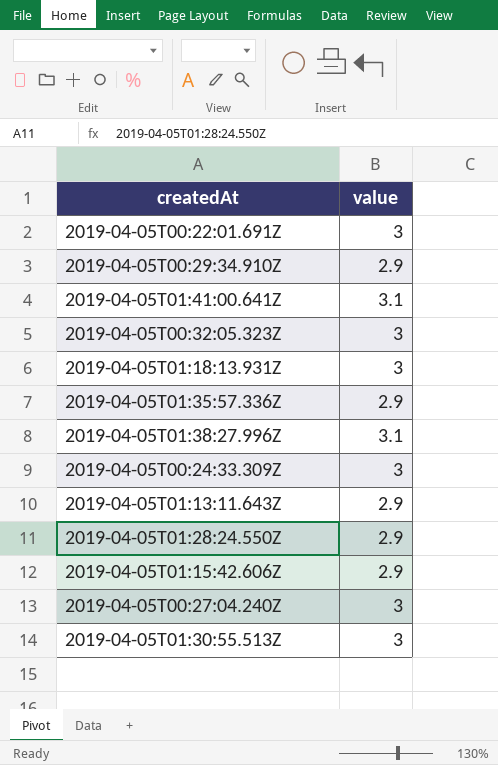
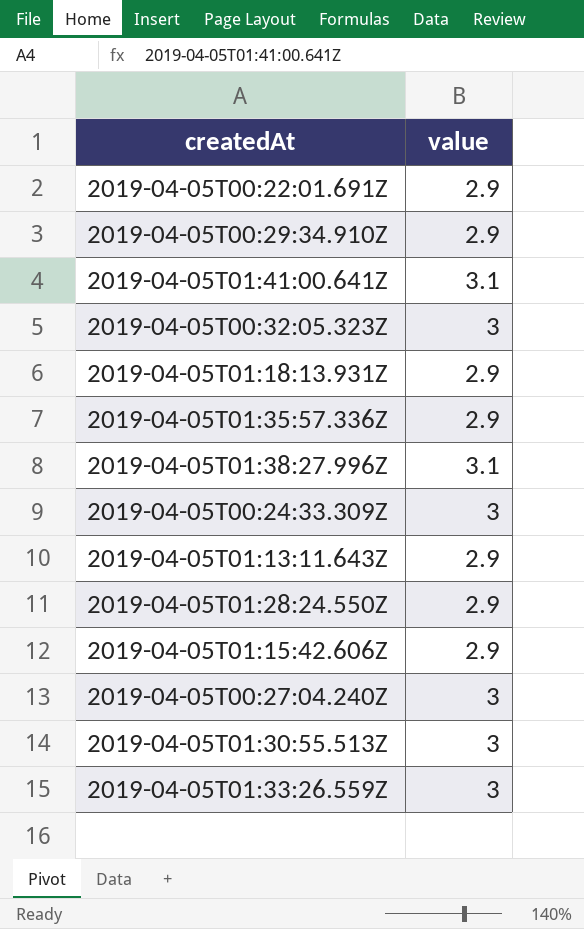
2019-04-05T00:22:01.691Z | value: 3 -> 2.9
2019-04-05T01:18:13.931Z | value: 3 -> 2.9
row 2019-04-05T01:33:26.559Z: none -> 3

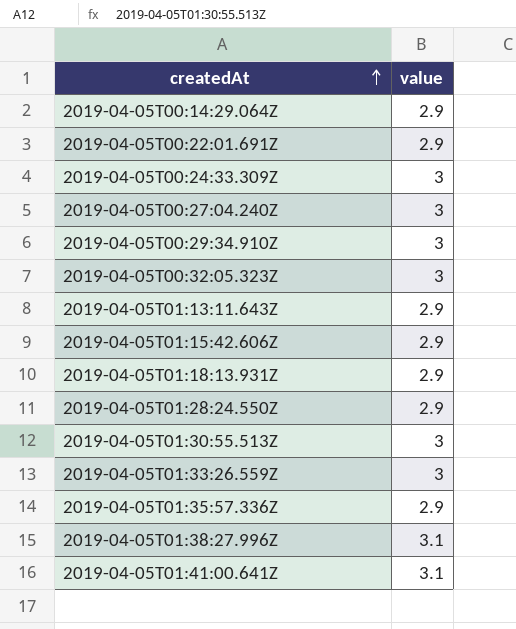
row order: none -> createdAt ascending
row 2019-04-05T00:14:29.064Z: none -> 2.9
2019-04-05T00:29:34.910Z | value: 2.9 -> 3

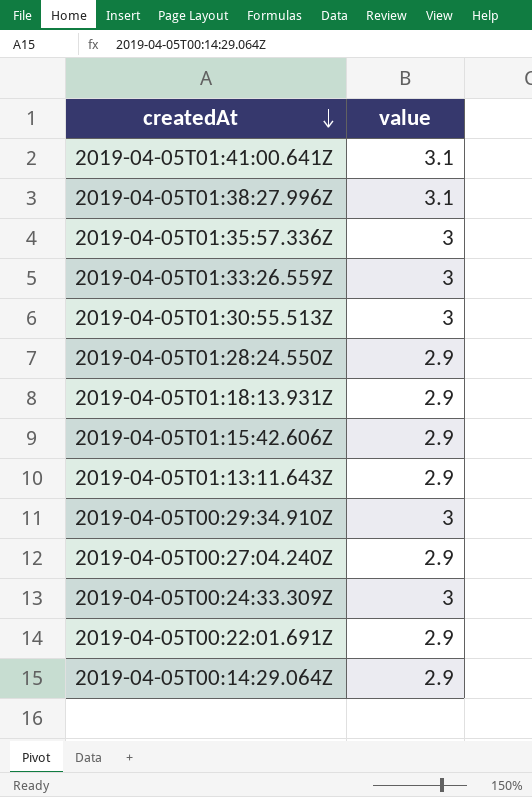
row order: createdAt ascending -> createdAt descending
row 2019-04-05T00:32:05.323Z: 3 -> none
2019-04-05T01:35:57.336Z | value: 2.9 -> 3
2019-04-05T00:27:04.240Z | value: 3 -> 2.9

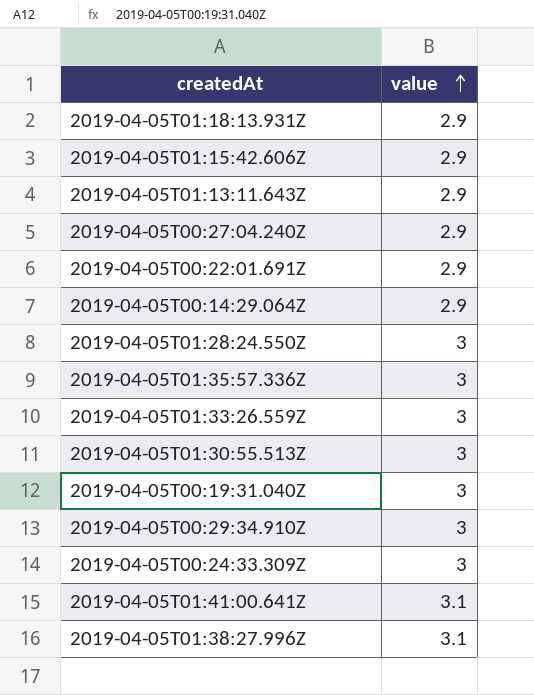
row order: createdAt descending -> value ascending
2019-04-05T01:28:24.550Z | value: 2.9 -> 3
row 2019-04-05T00:19:31.040Z: none -> 3

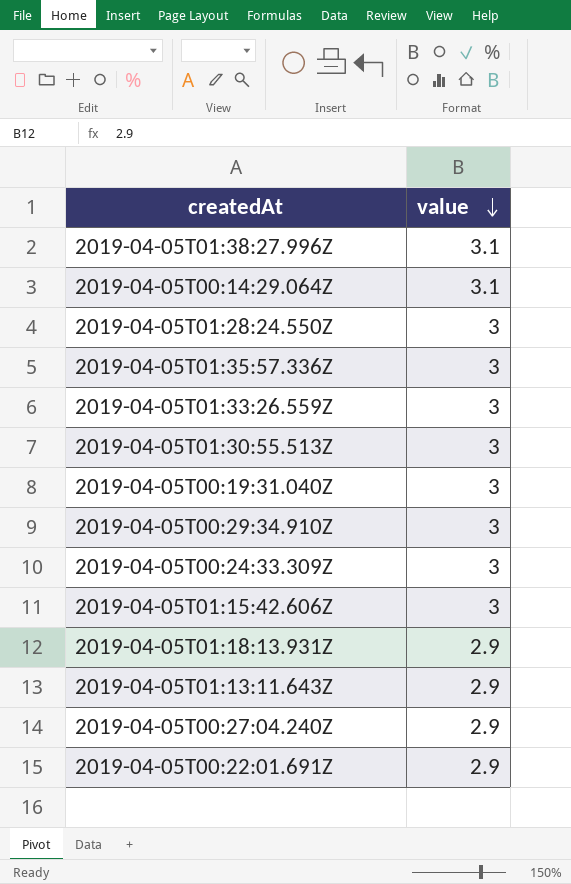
row order: value ascending -> value descending
row 2019-04-05T01:41:00.641Z: 3.1 -> none
2019-04-05T00:14:29.064Z | value: 2.9 -> 3.1
2019-04-05T01:15:42.606Z | value: 2.9 -> 3

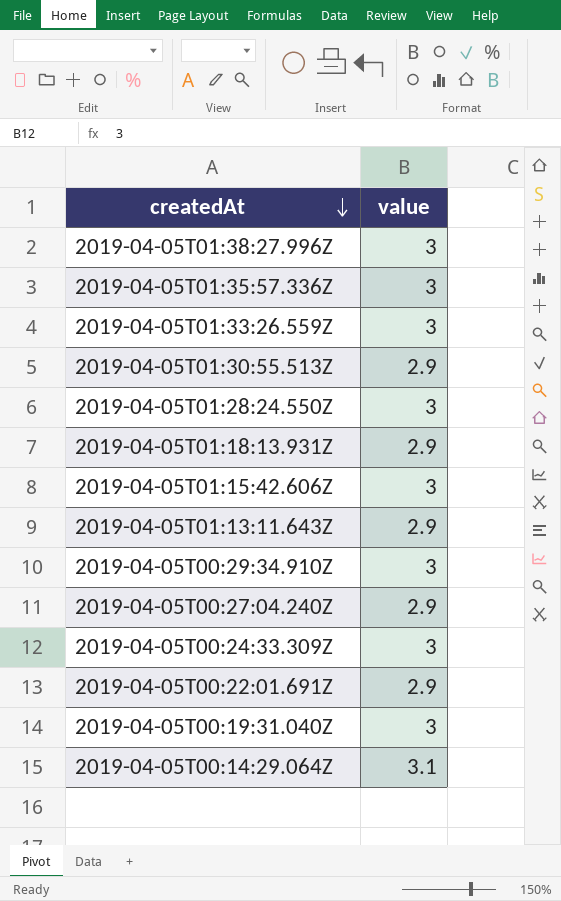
row order: value descending -> createdAt descending
2019-04-05T01:38:27.996Z | value: 3.1 -> 3
2019-04-05T01:30:55.513Z | value: 3 -> 2.9

